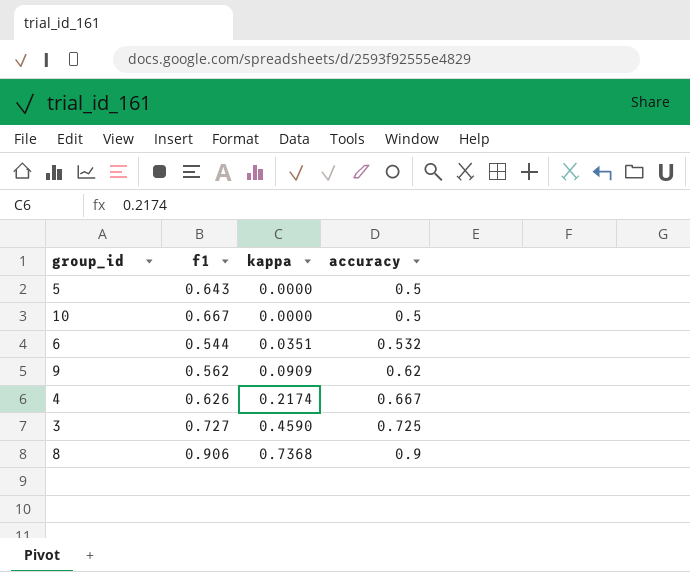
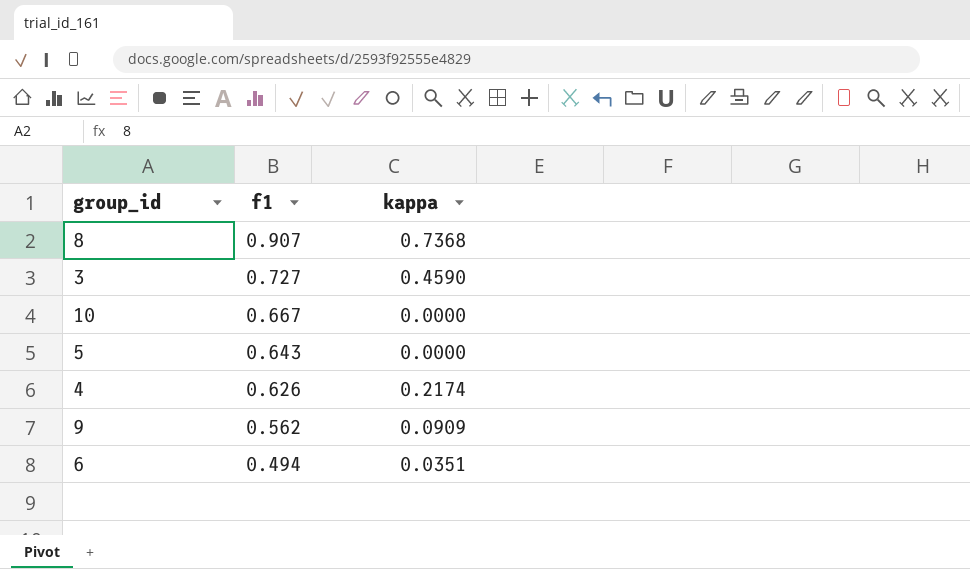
row order: kappa ascending -> f1 descending
column accuracy | position: 4 -> none
8 | f1: 0.906 -> 0.907
6 | f1: 0.544 -> 0.494

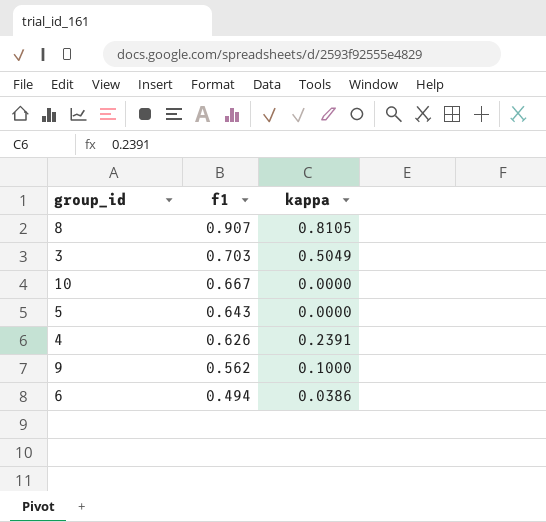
8 | kappa: 0.7368 -> 0.8105
3 | f1: 0.727 -> 0.703
3 | kappa: 0.4590 -> 0.5049
4 | kappa: 0.2174 -> 0.2391
9 | kappa: 0.0909 -> 0.1000
6 | kappa: 0.0351 -> 0.0386

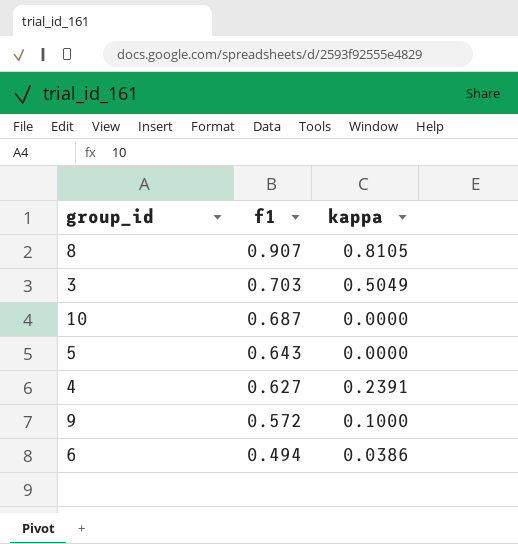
10 | f1: 0.667 -> 0.687
4 | f1: 0.626 -> 0.627
9 | f1: 0.562 -> 0.572

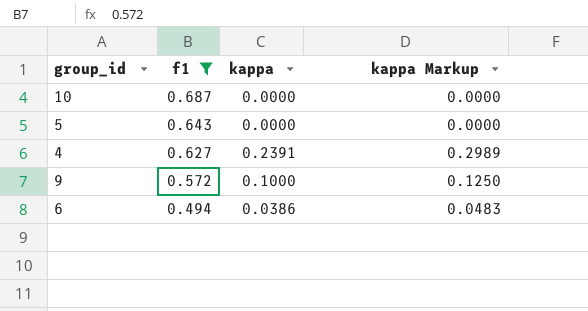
filter: none -> f1 <= 0.687
column kappa Markup | formula: none -> [kappa] * 1.25

